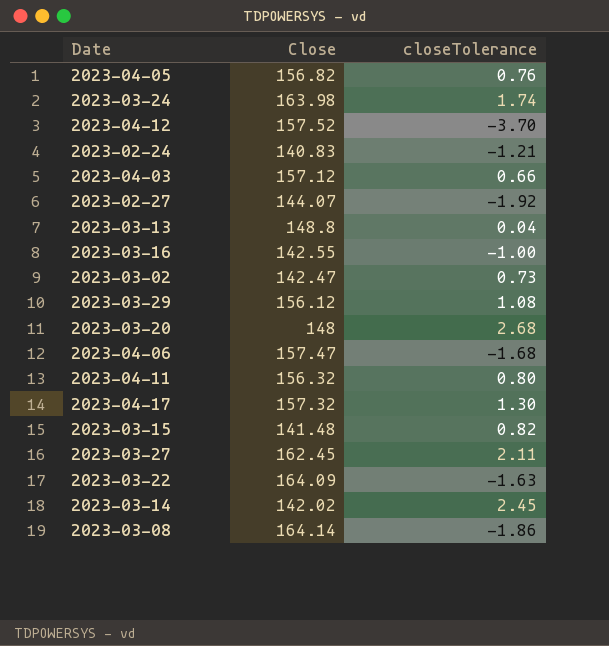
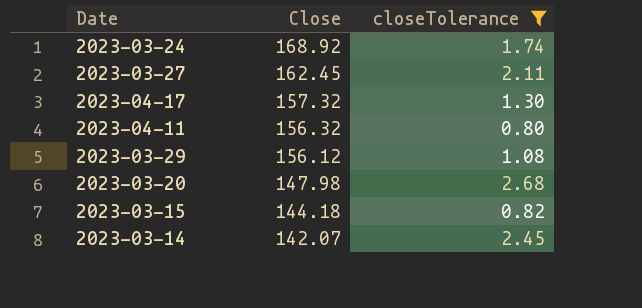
filter: none -> closeTolerance >= 0.80
row order: none -> Close descending
2023-03-24 | Close: 163.98 -> 168.92
2023-03-20 | Close: 148 -> 147.98
2023-03-15 | Close: 141.48 -> 144.18
2023-03-14 | Close: 142.02 -> 142.07

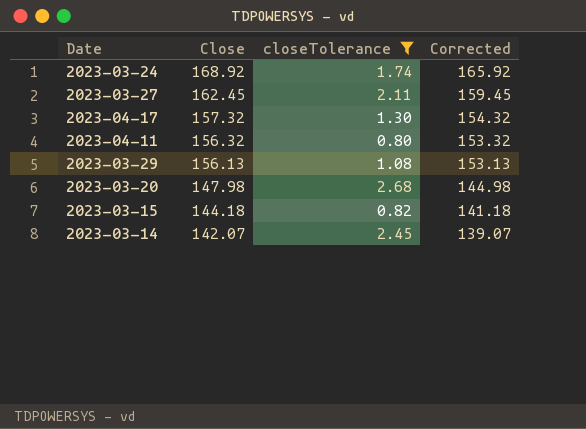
column Corrected | formula: none -> [Close] - 3
2023-03-29 | Close: 156.12 -> 156.13

